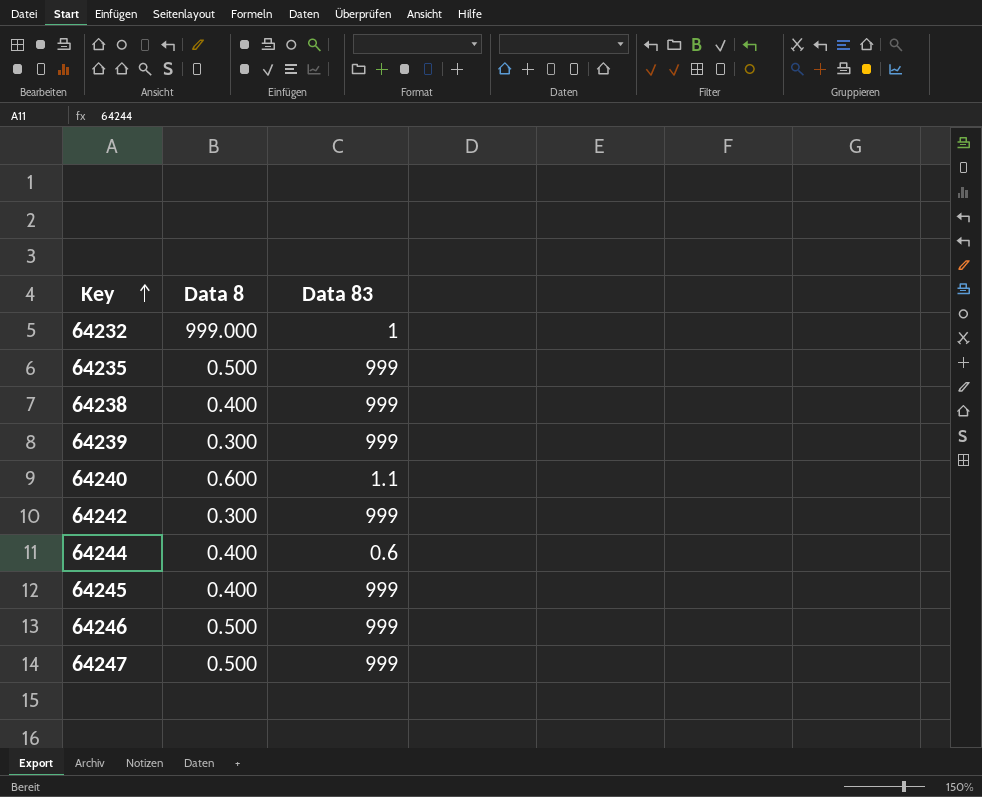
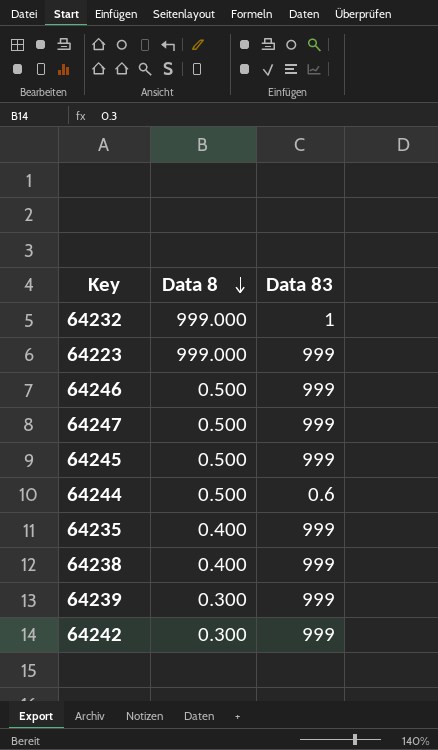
row order: Key ascending -> Data 8 descending
row 64240: 0.600 | 1.1 -> none
row 64223: none -> 999.000 | 999
64245 | Data 8: 0.400 -> 0.500
64244 | Data 8: 0.400 -> 0.500
64235 | Data 8: 0.500 -> 0.400

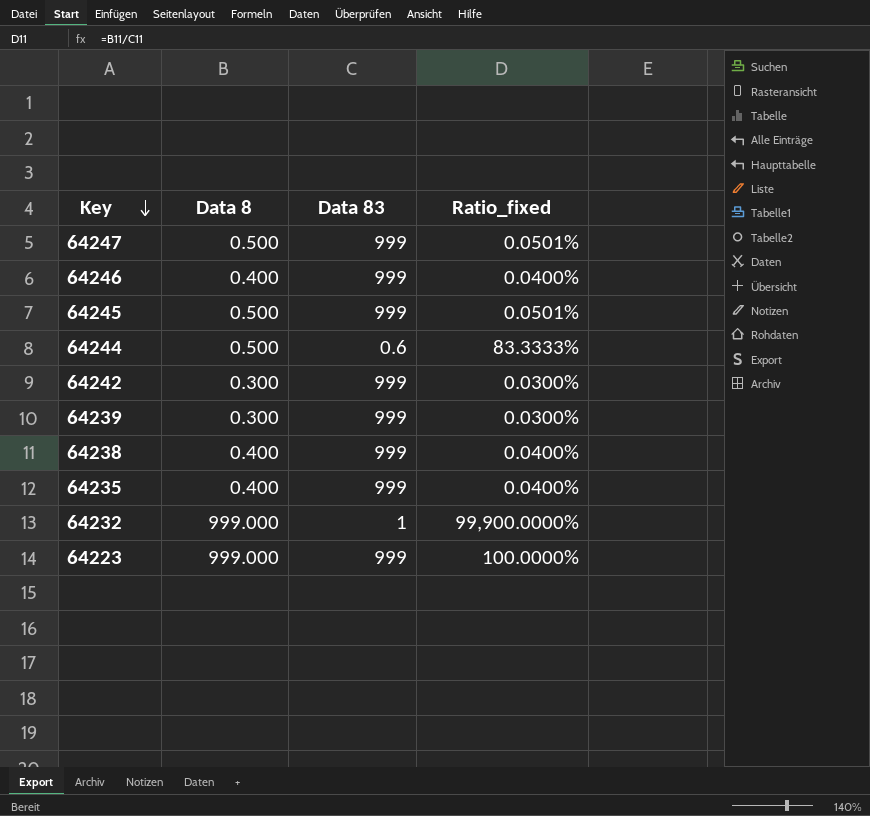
row order: Data 8 descending -> Key descending
column Ratio_fixed | formula: none -> [Data 8] / [Data 83]
64246 | Data 8: 0.500 -> 0.400

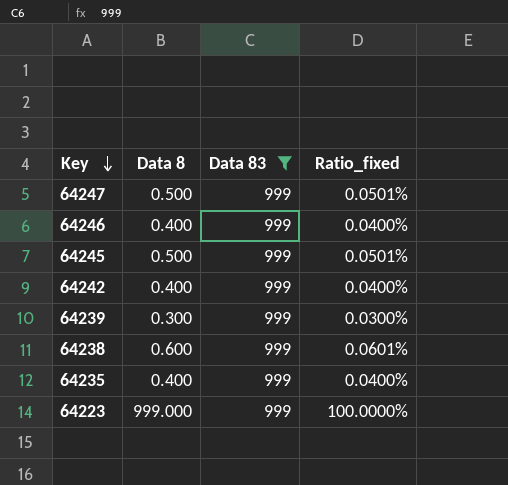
filter: none -> Data 83 = 999
64242 | Data 8: 0.300 -> 0.400
64242 | Ratio_fixed: 0.0300% -> 0.0400%
64238 | Data 8: 0.400 -> 0.600
64238 | Ratio_fixed: 0.0400% -> 0.0601%

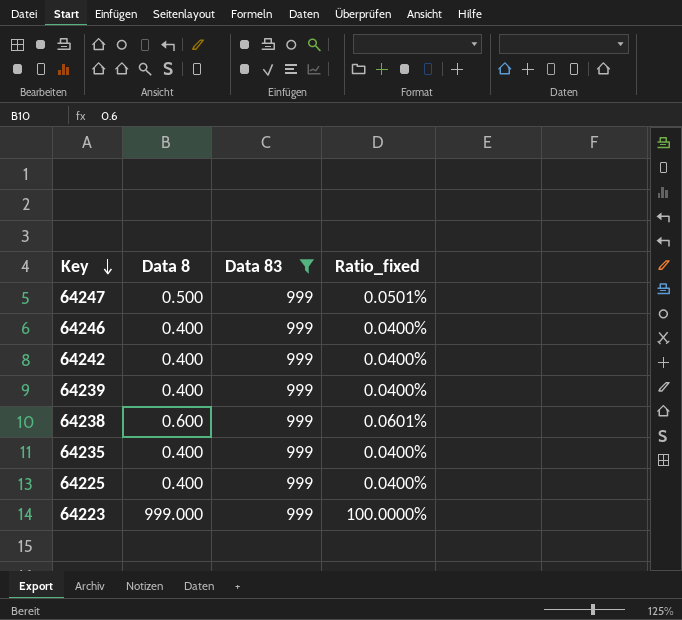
row 64245: 0.500 | 999 | 0.0501% -> none
64239 | Data 8: 0.300 -> 0.400
64239 | Ratio_fixed: 0.0300% -> 0.0400%
row 64225: none -> 0.400 | 999 | 0.0400%

